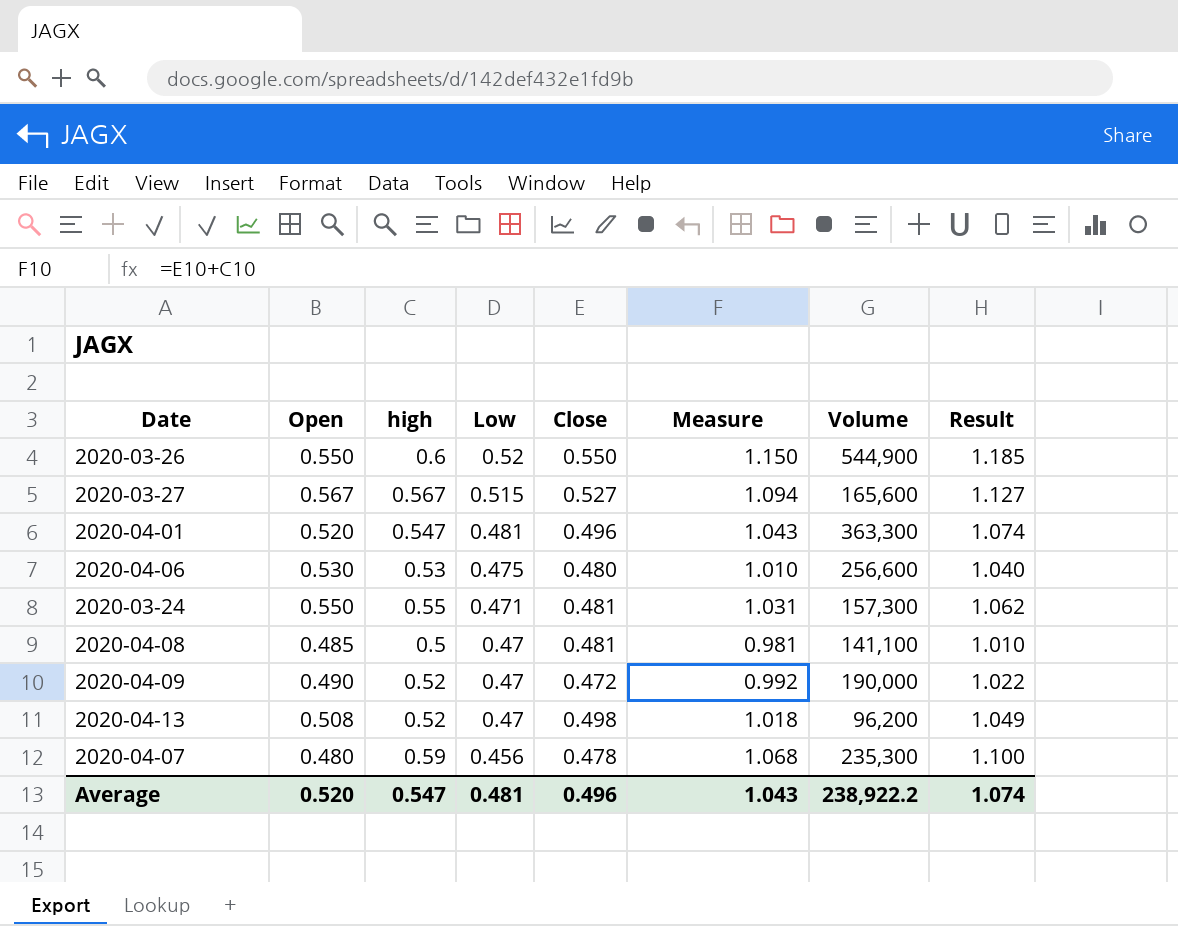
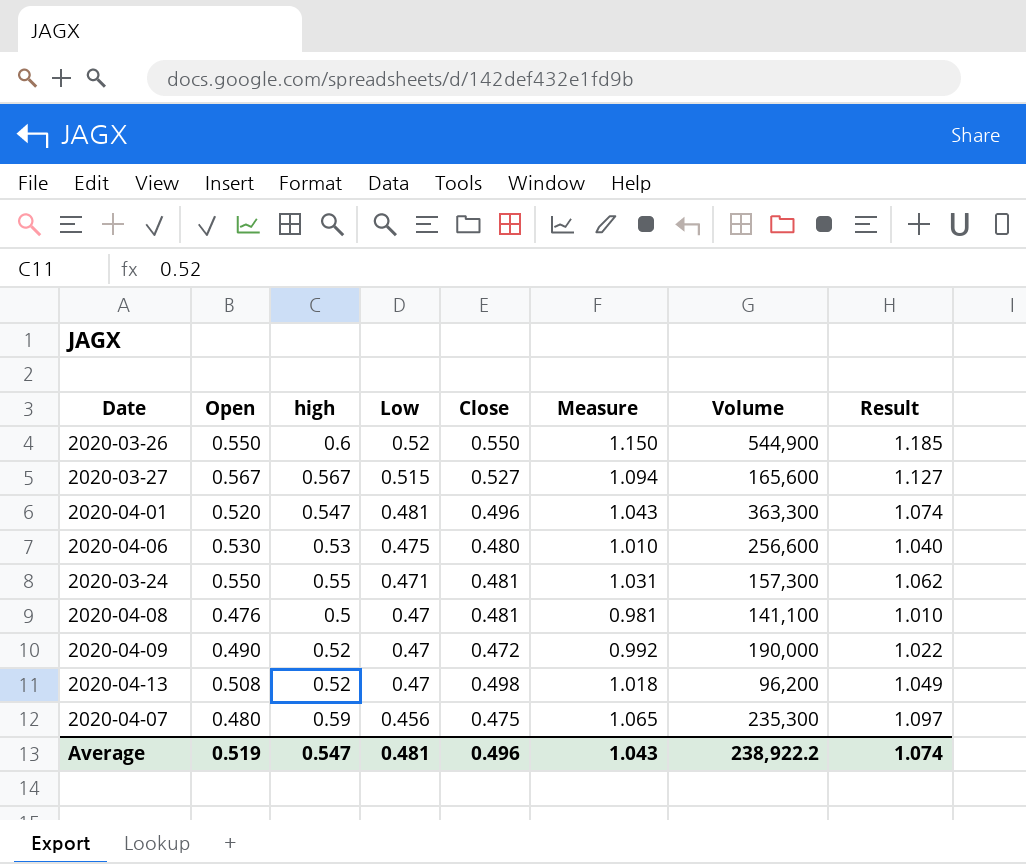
2020-04-08 | Open: 0.485 -> 0.476
2020-04-07 | Close: 0.478 -> 0.475
2020-04-07 | Measure: 1.068 -> 1.065
2020-04-07 | Result: 1.100 -> 1.097
Average | Open: 0.520 -> 0.519

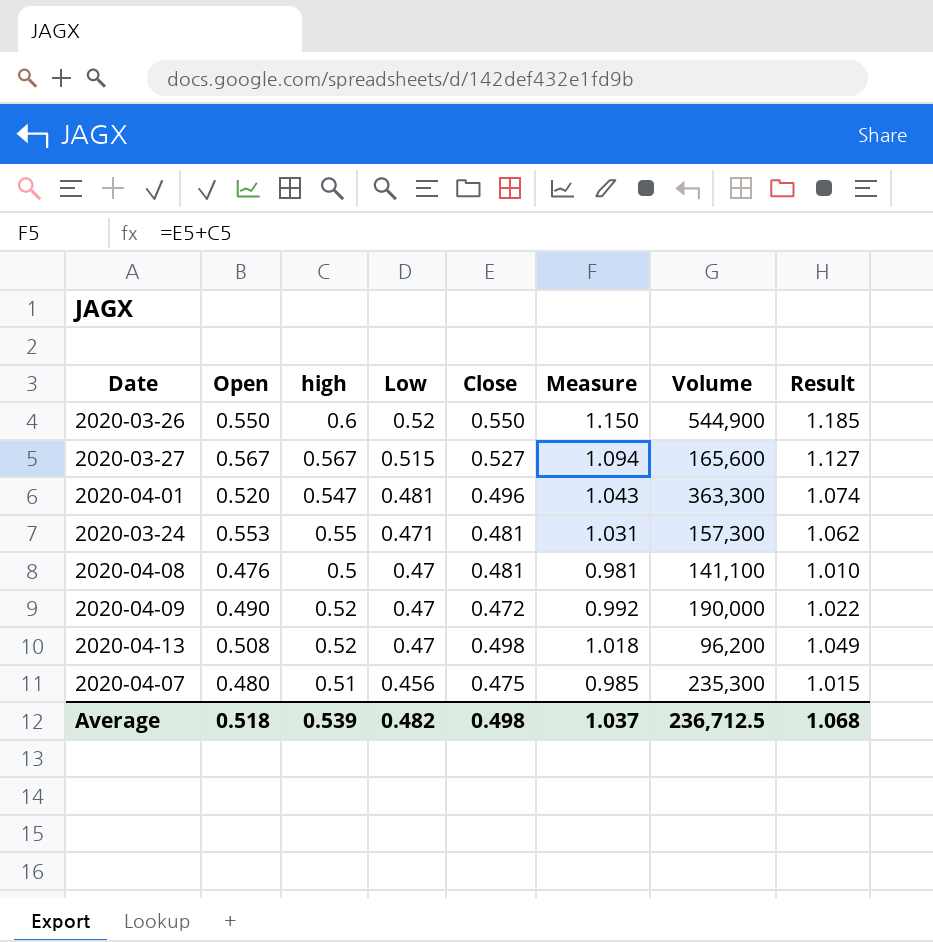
row 2020-04-06: 0.530 | 0.53 | 0.475 | 0.480 | 1.010 | 256,600 | 1.040 -> none
2020-03-24 | Open: 0.550 -> 0.553
2020-04-07 | high: 0.59 -> 0.51
2020-04-07 | Measure: 1.065 -> 0.985
2020-04-07 | Result: 1.097 -> 1.015
Average | Open: 0.519 -> 0.518
Average | high: 0.547 -> 0.539
Average | Low: 0.481 -> 0.482
Average | Close: 0.496 -> 0.498
Average | Measure: 1.043 -> 1.037
Average | Volume: 238,922.2 -> 236,712.5
Average | Result: 1.074 -> 1.068

